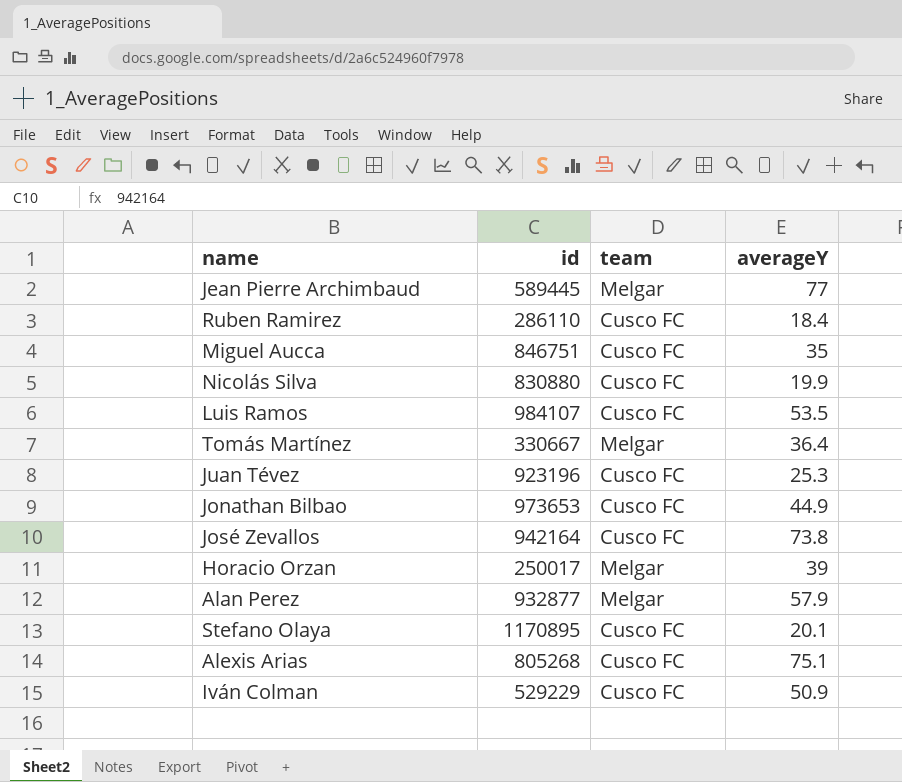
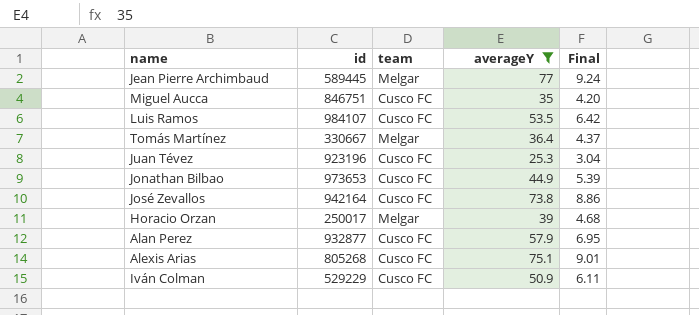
filter: none -> averageY >= 25.3
column Final | formula: none -> [averageY] * 0.12
Alan Perez | team: Melgar -> Cusco FC

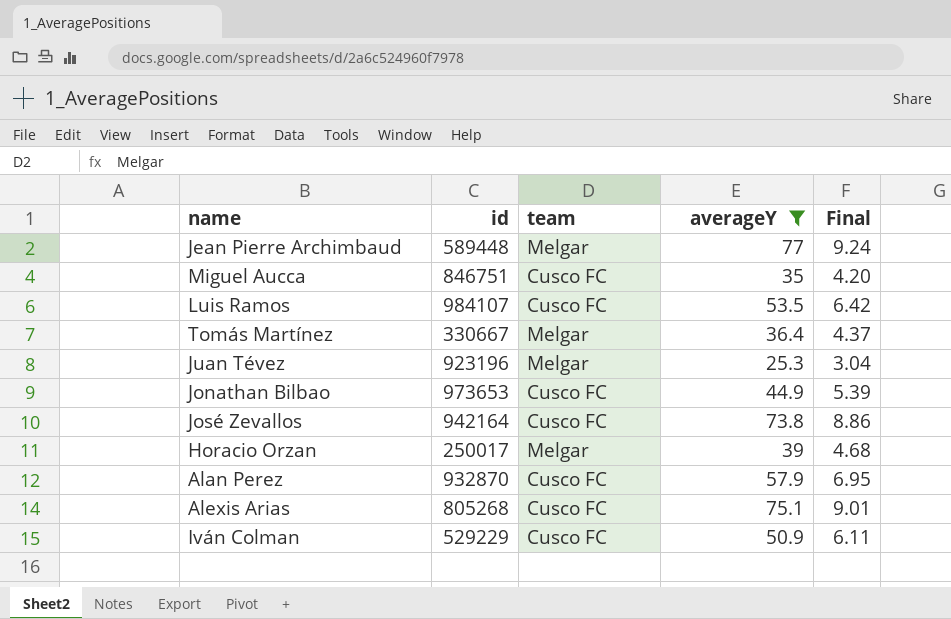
Jean Pierre Archimbaud | id: 589445 -> 589448
Juan Tévez | team: Cusco FC -> Melgar
Alan Perez | id: 932877 -> 932870

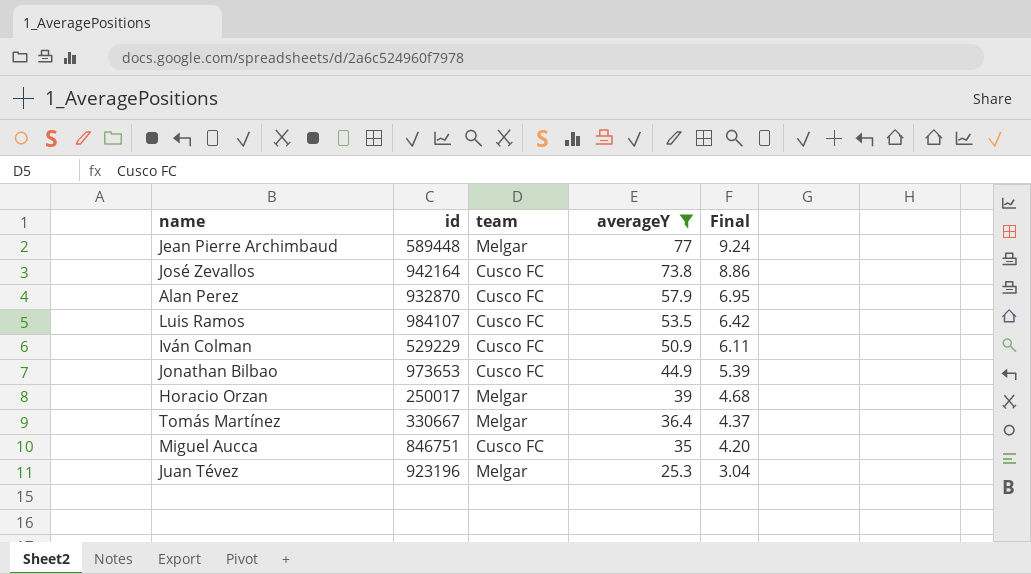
row order: none -> averageY descending
row Alexis Arias: 805268 | Cusco FC | 75.1 | 9.01 -> none

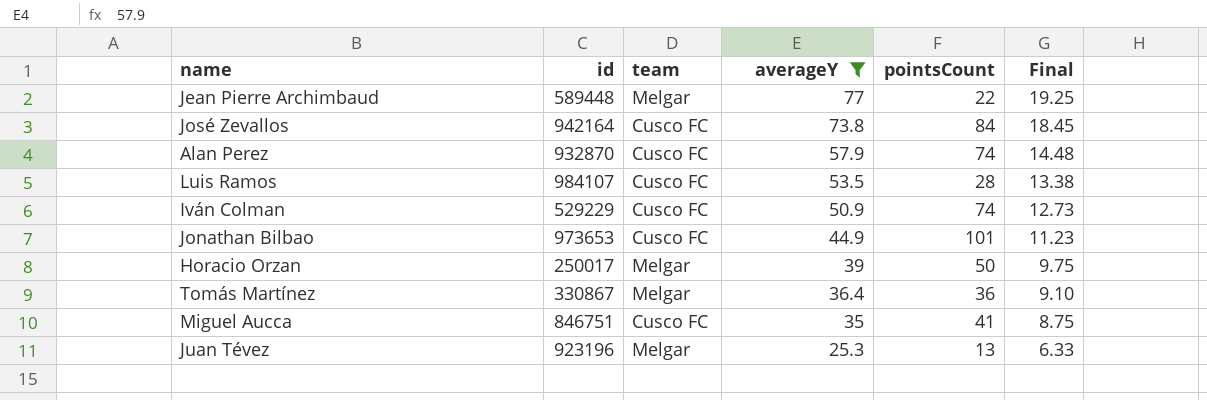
column pointsCount | position: none -> 5
column Final | formula: [averageY] * 0.12 -> [averageY] * 0.25
Tomás Martínez | id: 330667 -> 330867

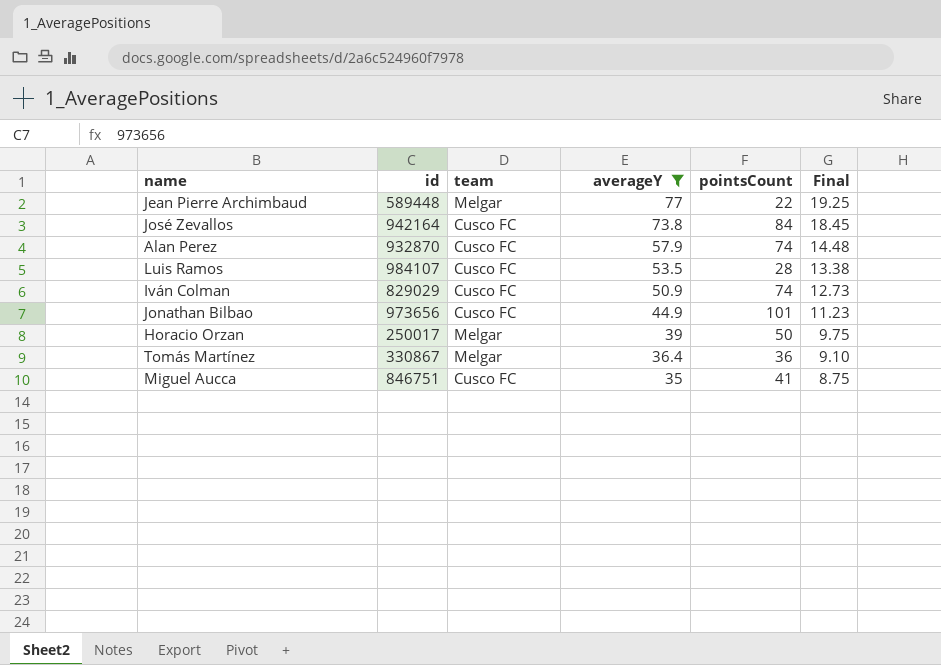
row Juan Tévez: 923196 | Melgar | 25.3 | 13 | 6.33 -> none
Iván Colman | id: 529229 -> 829029
Jonathan Bilbao | id: 973653 -> 973656

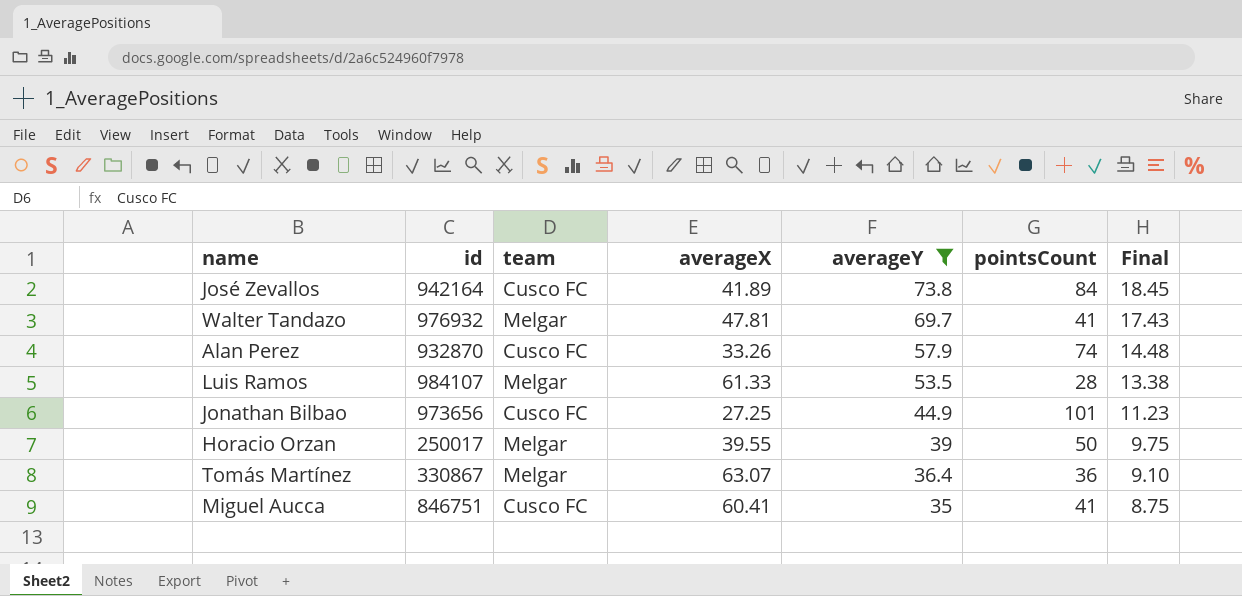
column averageX | position: none -> 4
row Jean Pierre Archimbaud: 589448 | Melgar | 77 | 22 | 19.25 -> none
row Iván Colman: 829029 | Cusco FC | 50.9 | 74 | 12.73 -> none
row Walter Tandazo: none -> 976932 | Melgar | 47.81 | 69.7 | 41 | 17.43
Luis Ramos | team: Cusco FC -> Melgar

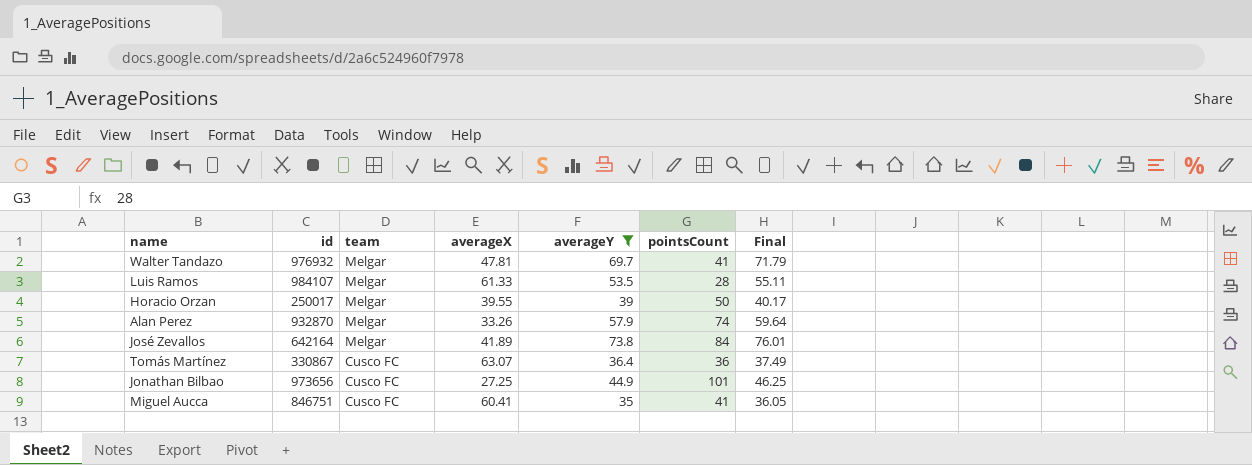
row order: averageY descending -> team descending
column Final | formula: [averageY] * 0.25 -> [averageY] * 1.03
Alan Perez | team: Cusco FC -> Melgar
José Zevallos | id: 942164 -> 642164
José Zevallos | team: Cusco FC -> Melgar
Tomás Martínez | team: Melgar -> Cusco FC

